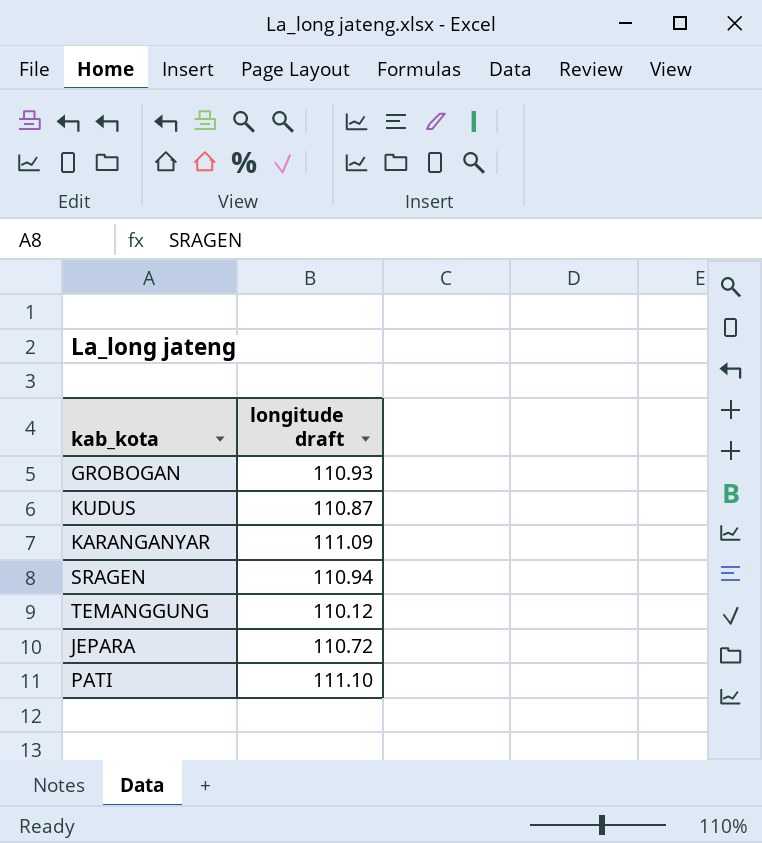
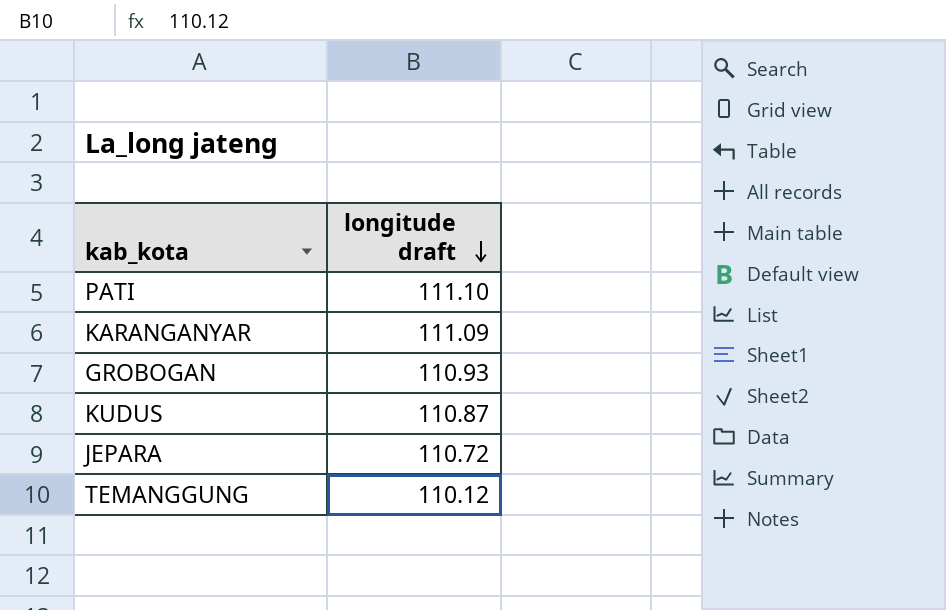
row order: none -> longitude draft descending
row SRAGEN: 110.94 -> none

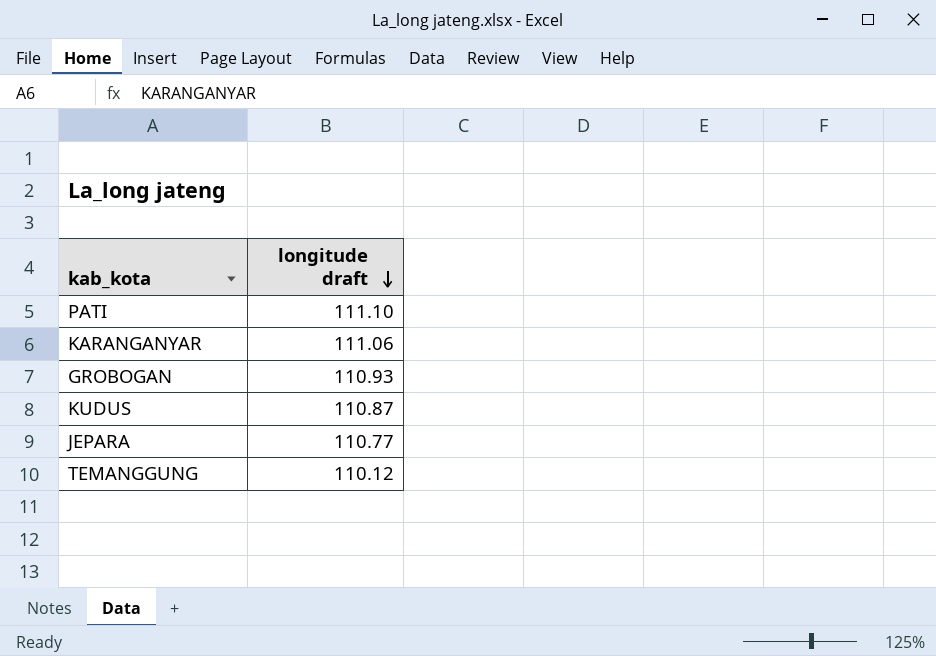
KARANGANYAR | longitude draft: 111.09 -> 111.06
JEPARA | longitude draft: 110.72 -> 110.77

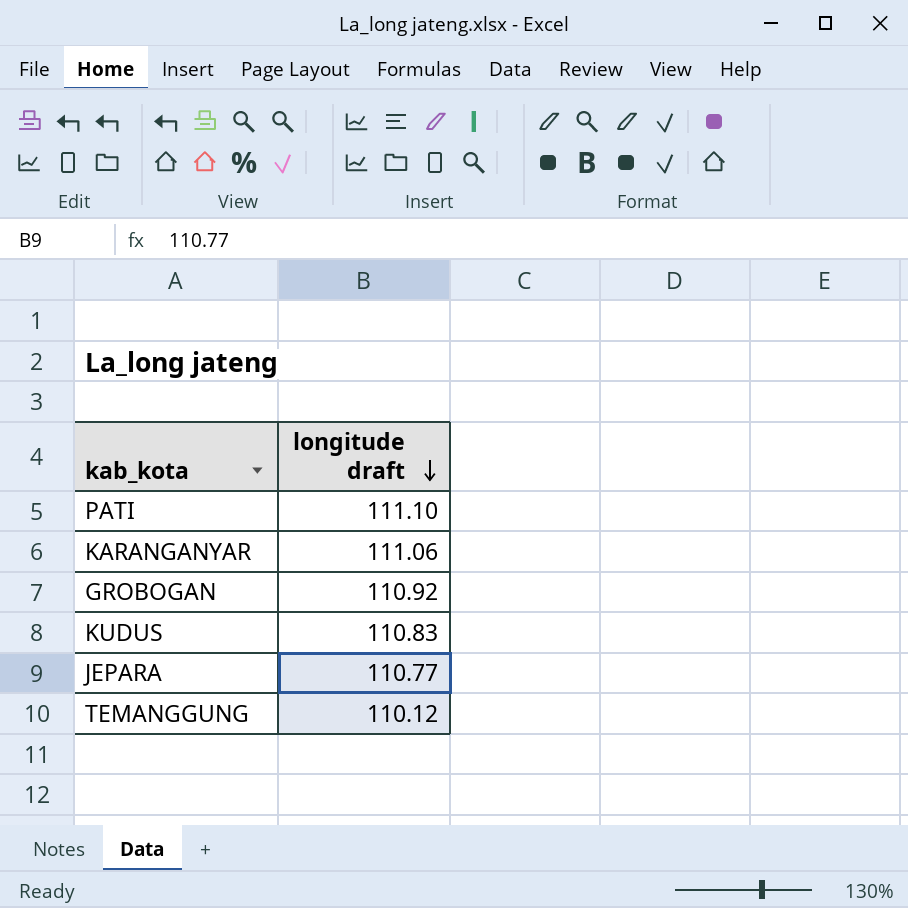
GROBOGAN | longitude draft: 110.93 -> 110.92
KUDUS | longitude draft: 110.87 -> 110.83

